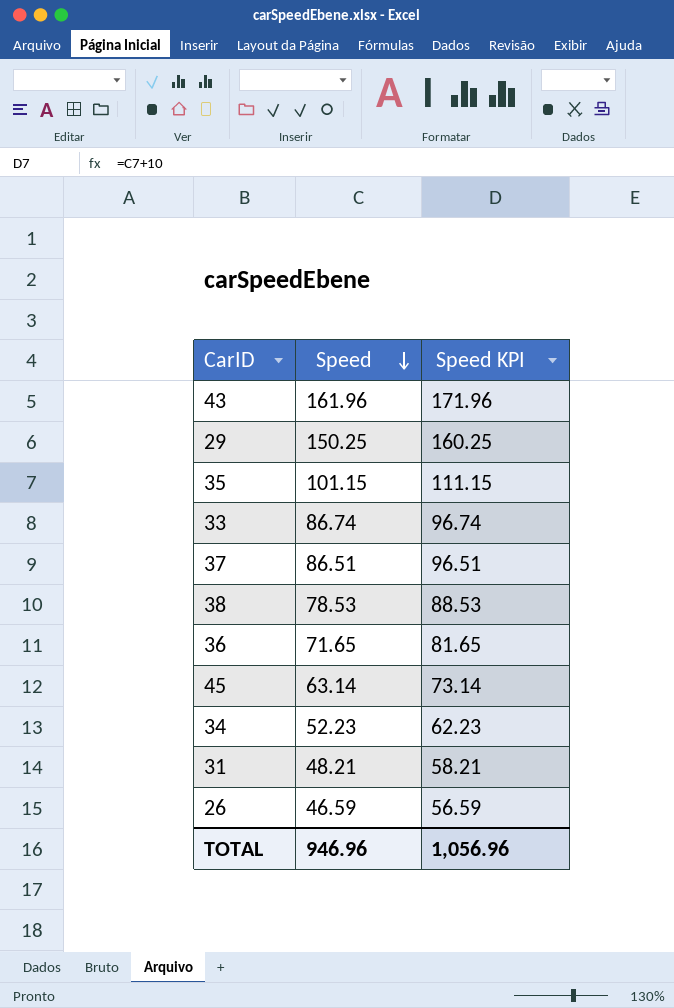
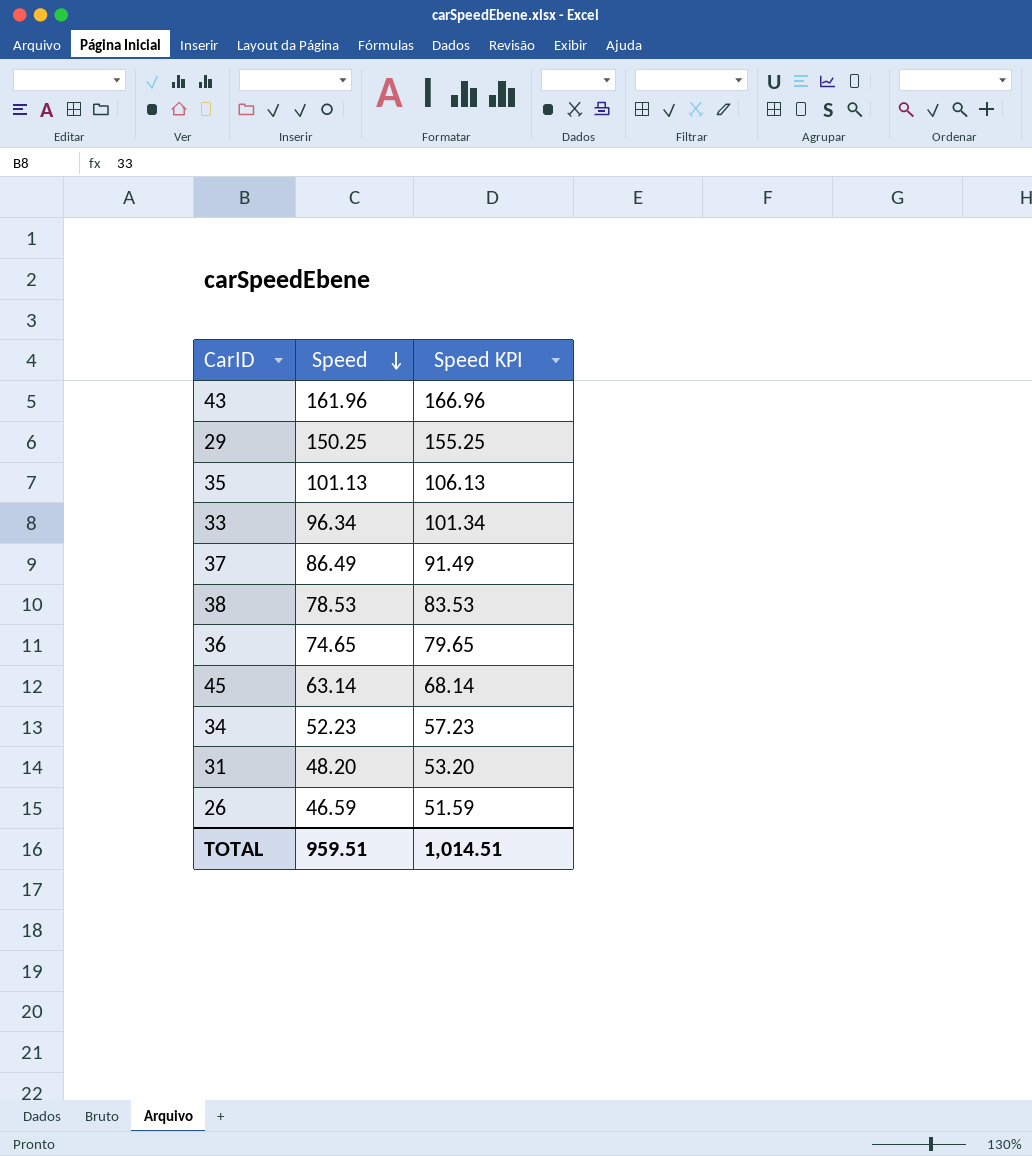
column Speed KPI | formula: [Speed] + 10 -> [Speed] + 5
35 | Speed: 101.15 -> 101.13
33 | Speed: 86.74 -> 96.34
37 | Speed: 86.51 -> 86.49
36 | Speed: 71.65 -> 74.65
31 | Speed: 48.21 -> 48.20
TOTAL | Speed: 946.96 -> 959.51
TOTAL | Speed KPI: 1,056.96 -> 1,014.51

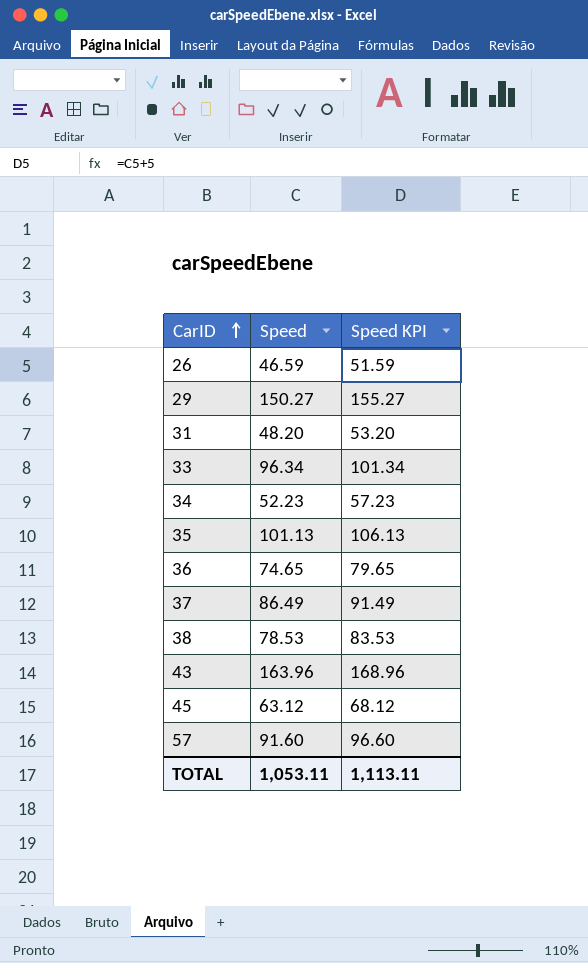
row order: Speed descending -> CarID ascending
29 | Speed: 150.25 -> 150.27
29 | Speed KPI: 155.25 -> 155.27
43 | Speed: 161.96 -> 163.96
43 | Speed KPI: 166.96 -> 168.96
45 | Speed: 63.14 -> 63.12
45 | Speed KPI: 68.14 -> 68.12
row 57: none -> 91.60 | 96.60
TOTAL | Speed: 959.51 -> 1,053.11
TOTAL | Speed KPI: 1,014.51 -> 1,113.11

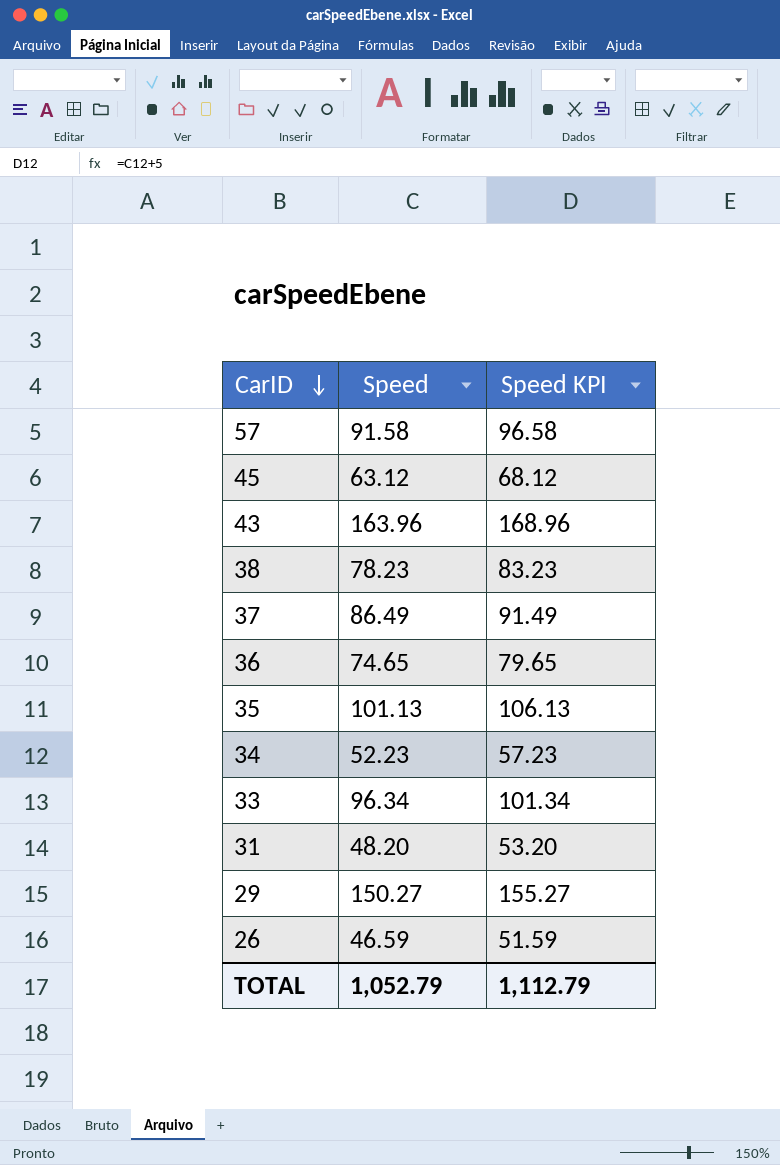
row order: CarID ascending -> CarID descending
57 | Speed: 91.60 -> 91.58
57 | Speed KPI: 96.60 -> 96.58
38 | Speed: 78.53 -> 78.23
38 | Speed KPI: 83.53 -> 83.23
TOTAL | Speed: 1,053.11 -> 1,052.79
TOTAL | Speed KPI: 1,113.11 -> 1,112.79

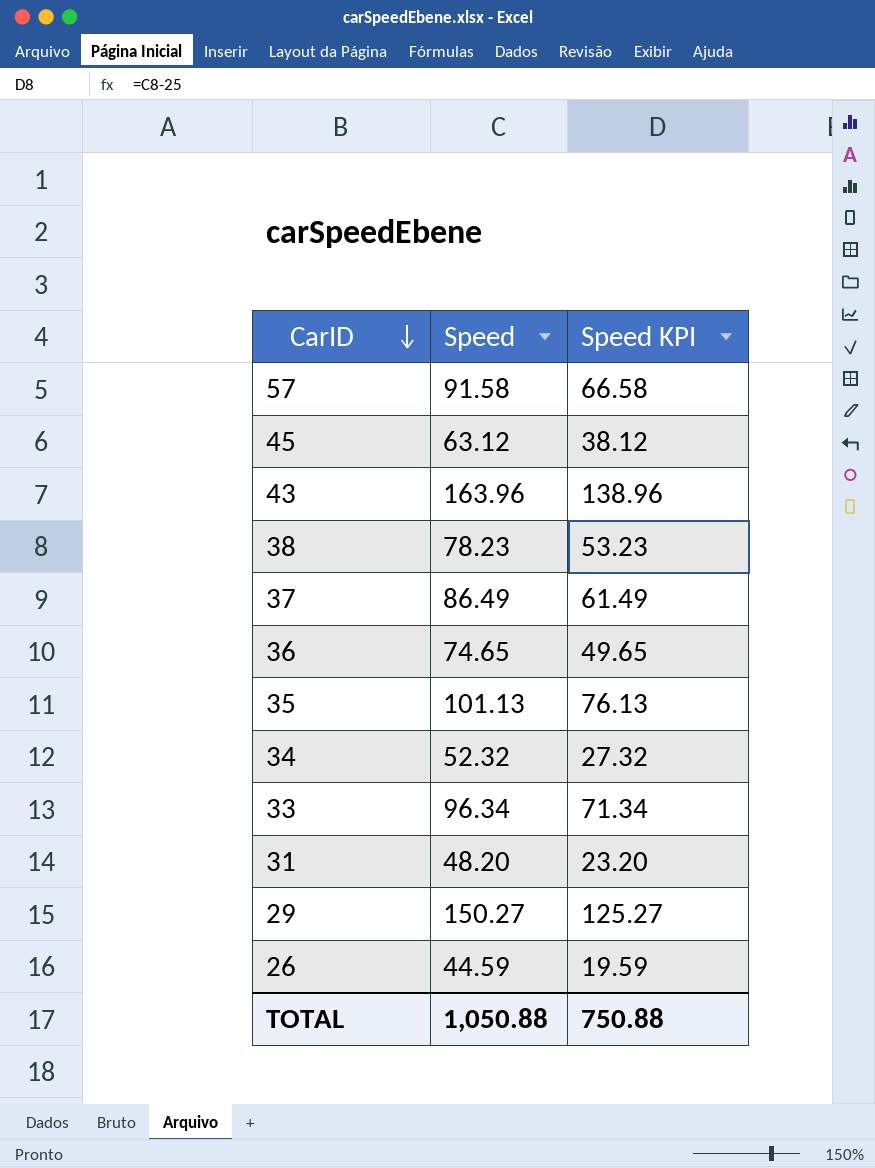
column Speed KPI | formula: [Speed] + 5 -> [Speed] - 25
34 | Speed: 52.23 -> 52.32
26 | Speed: 46.59 -> 44.59
TOTAL | Speed: 1,052.79 -> 1,050.88
TOTAL | Speed KPI: 1,112.79 -> 750.88

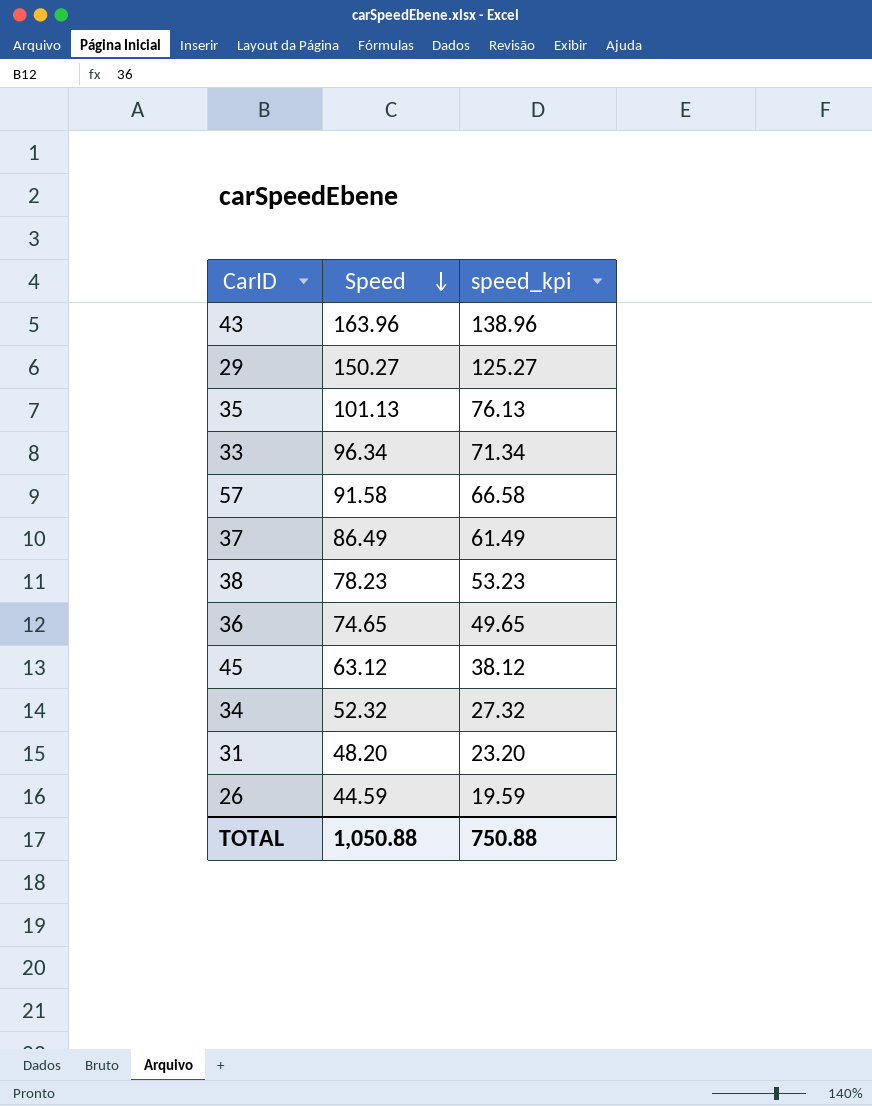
row order: CarID descending -> Speed descending
column name: Speed KPI -> speed_kpi

